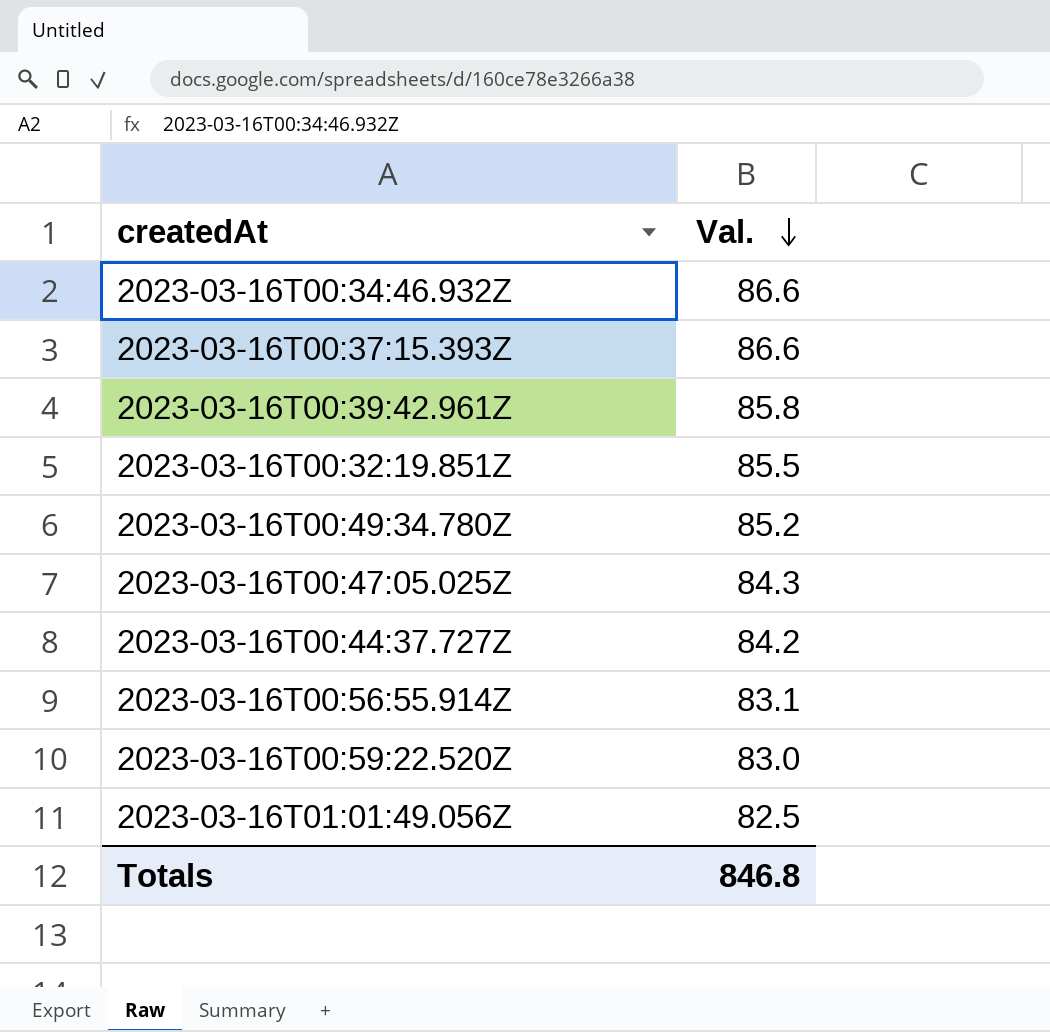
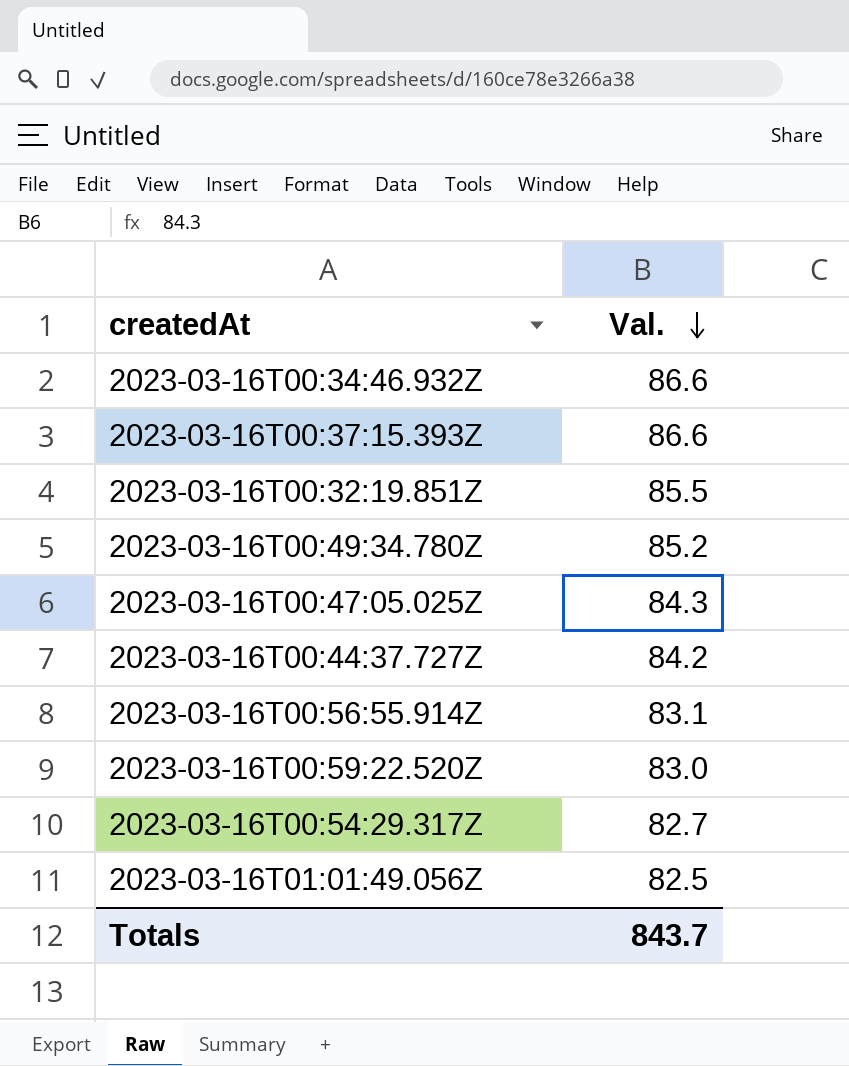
row 2023-03-16T00:39:42.961Z: 85.8 -> none
row 2023-03-16T00:54:29.317Z: none -> 82.7
Totals | Val.: 846.8 -> 843.7

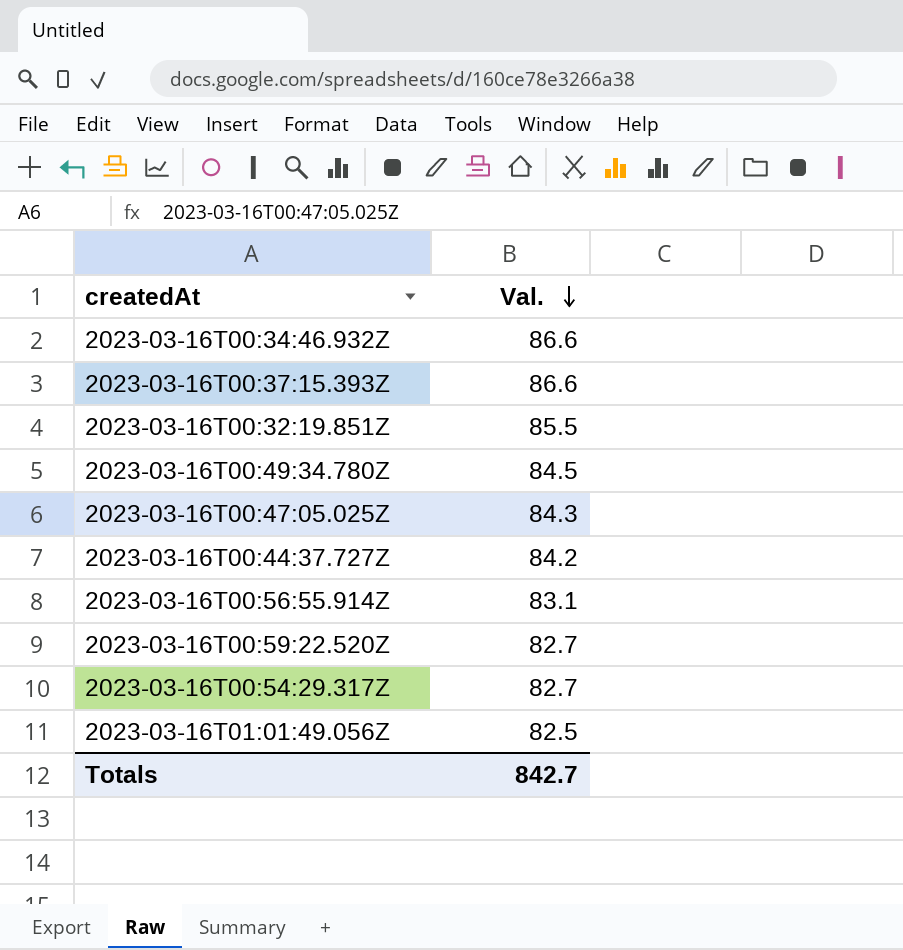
2023-03-16T00:49:34.780Z | Val.: 85.2 -> 84.5
2023-03-16T00:59:22.520Z | Val.: 83.0 -> 82.7
Totals | Val.: 843.7 -> 842.7

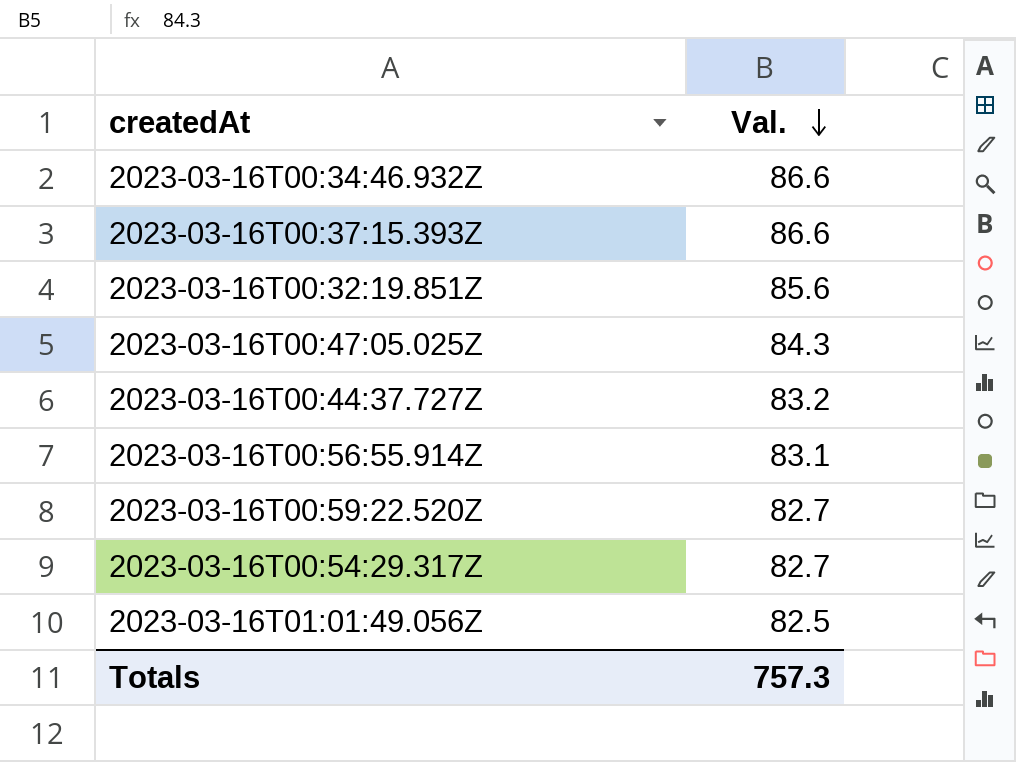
row 2023-03-16T00:49:34.780Z: 84.5 -> none
2023-03-16T00:32:19.851Z | Val.: 85.5 -> 85.6
2023-03-16T00:44:37.727Z | Val.: 84.2 -> 83.2
Totals | Val.: 842.7 -> 757.3

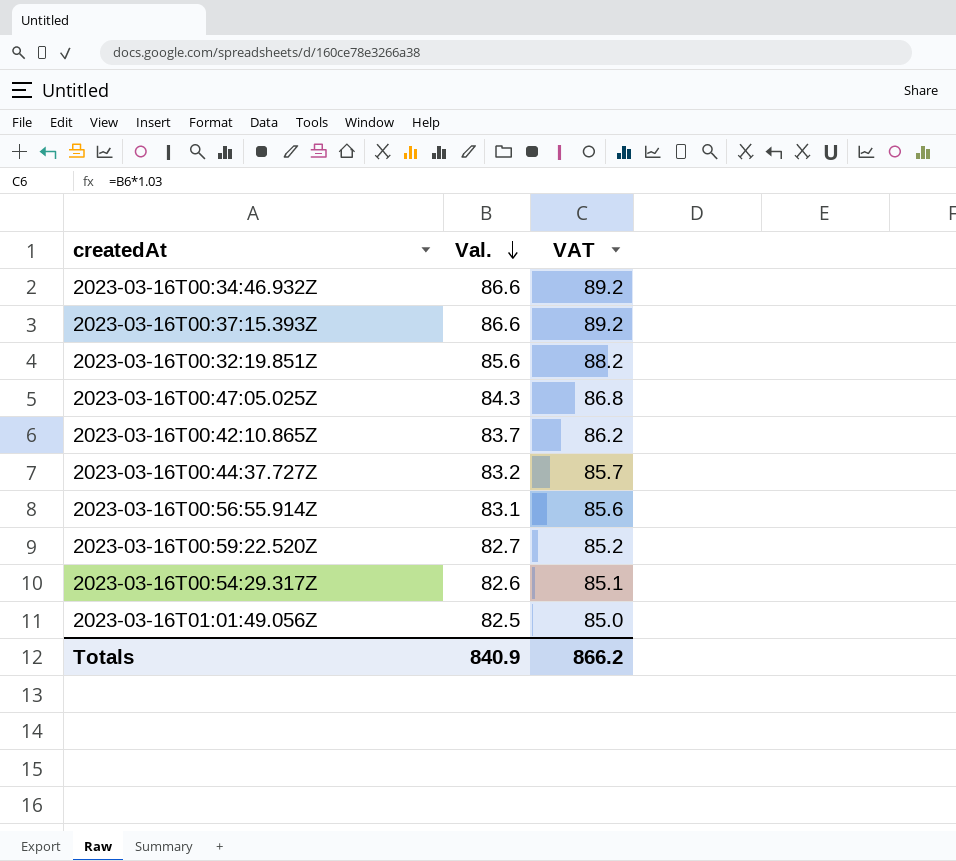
column VAT | formula: none -> [Val.] * 1.03
row 2023-03-16T00:42:10.865Z: none -> 83.7 | 86.2
2023-03-16T00:54:29.317Z | Val.: 82.7 -> 82.6
Totals | Val.: 757.3 -> 840.9

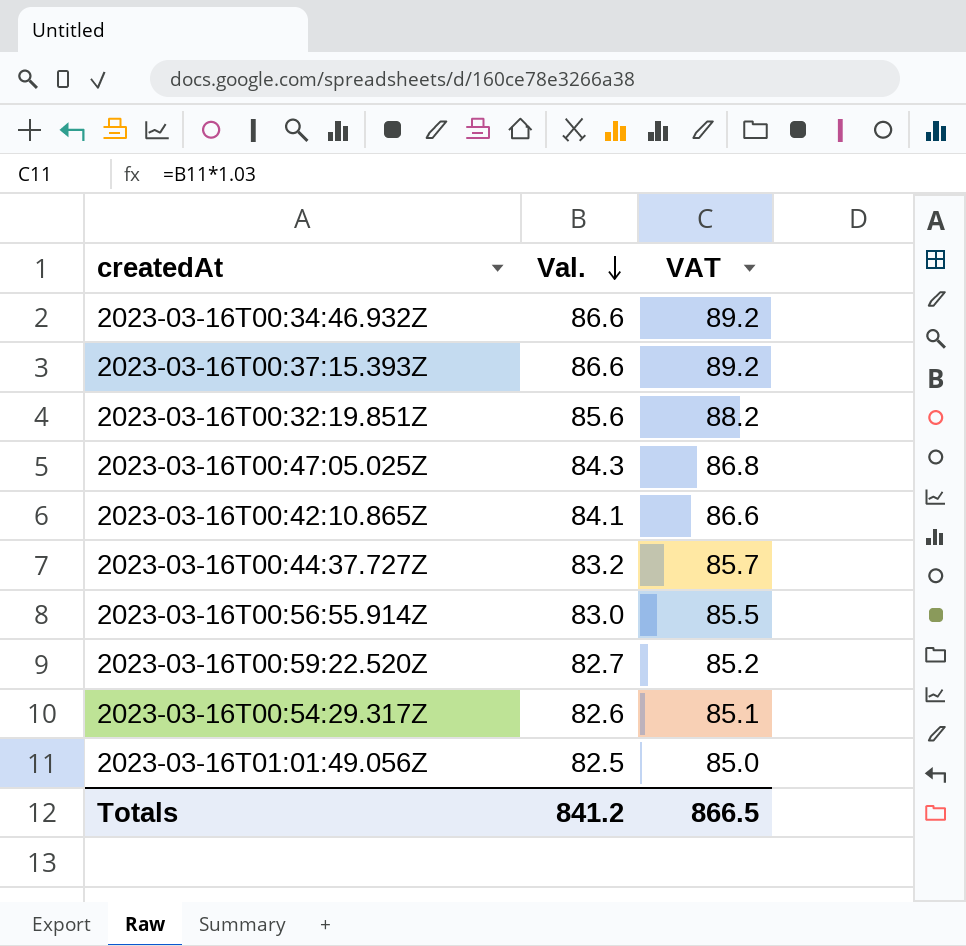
2023-03-16T00:42:10.865Z | Val.: 83.7 -> 84.1
2023-03-16T00:42:10.865Z | VAT: 86.2 -> 86.6
2023-03-16T00:56:55.914Z | Val.: 83.1 -> 83.0
2023-03-16T00:56:55.914Z | VAT: 85.6 -> 85.5
Totals | Val.: 840.9 -> 841.2
Totals | VAT: 866.2 -> 866.5

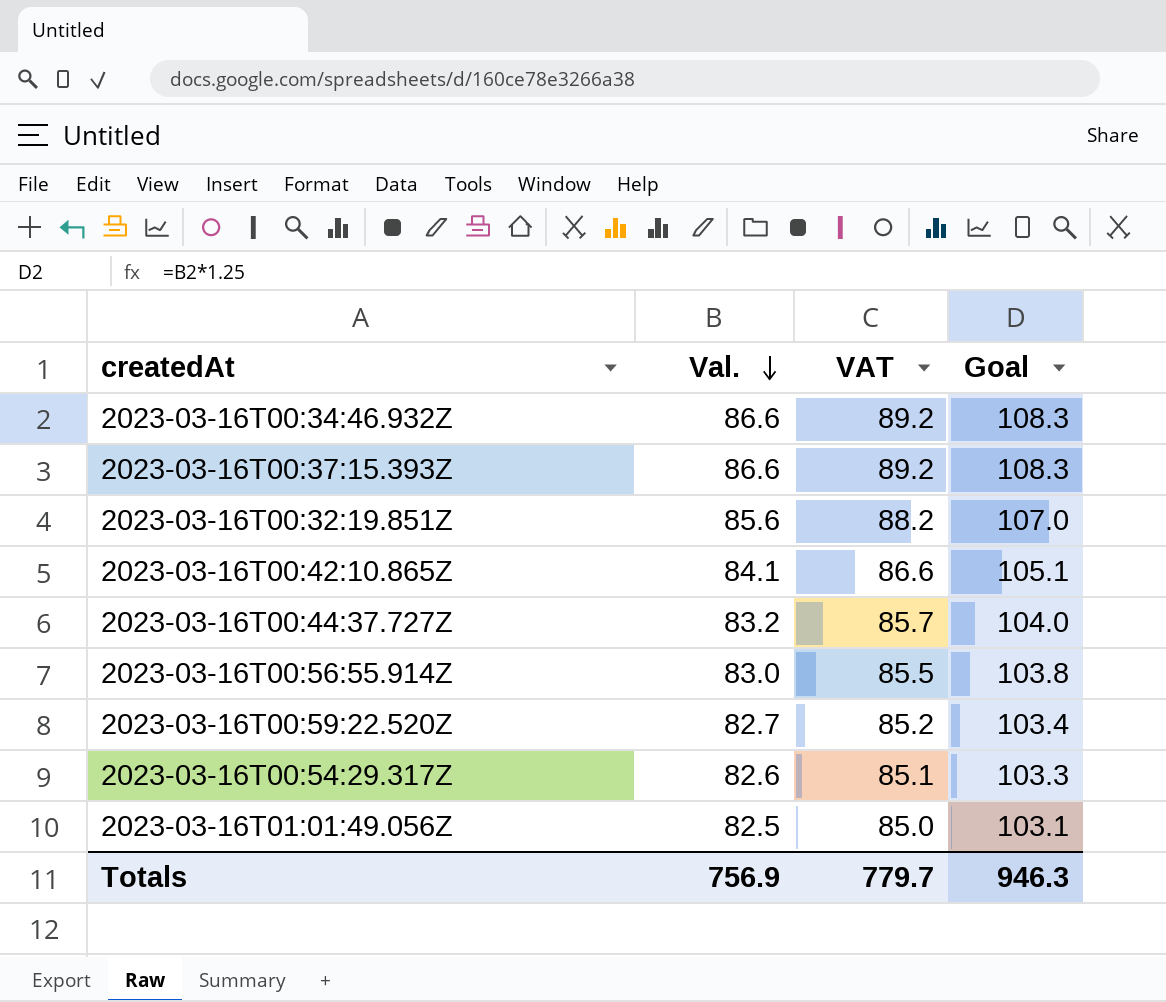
column Goal | formula: none -> [Val.] * 1.25
row 2023-03-16T00:47:05.025Z: 84.3 | 86.8 -> none
Totals | Val.: 841.2 -> 756.9
Totals | VAT: 866.5 -> 779.7

